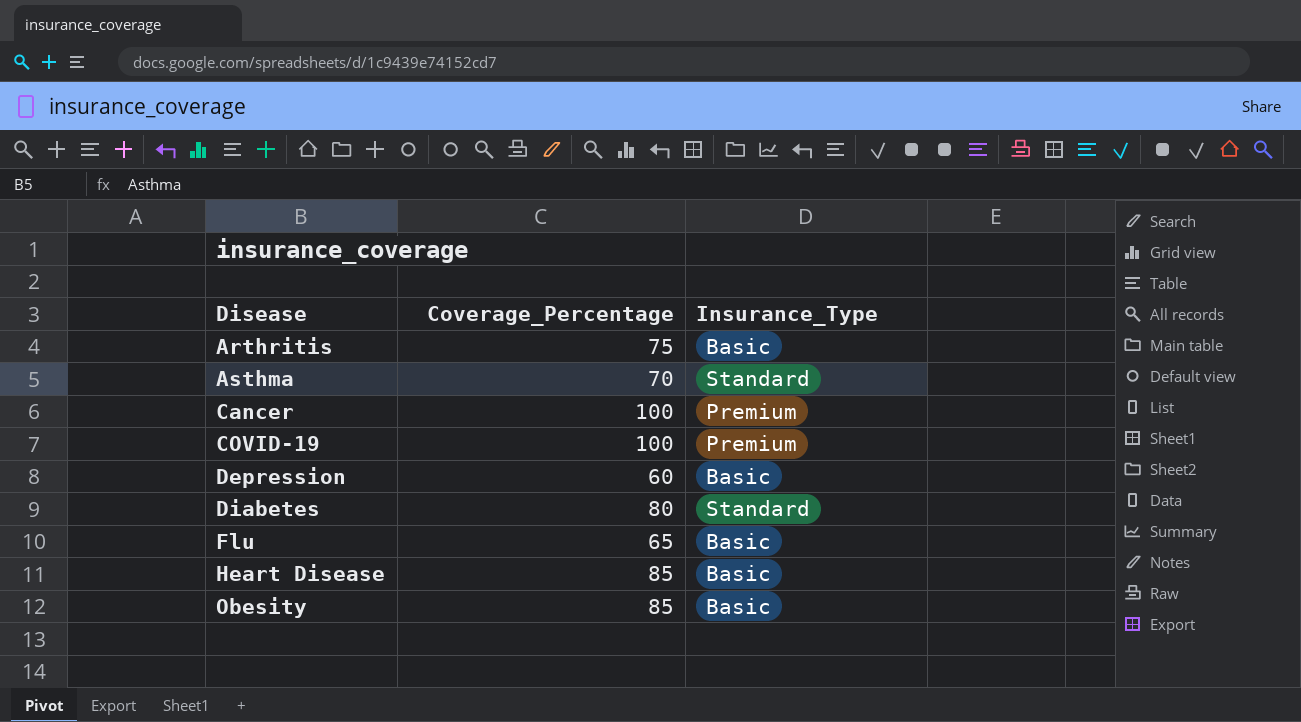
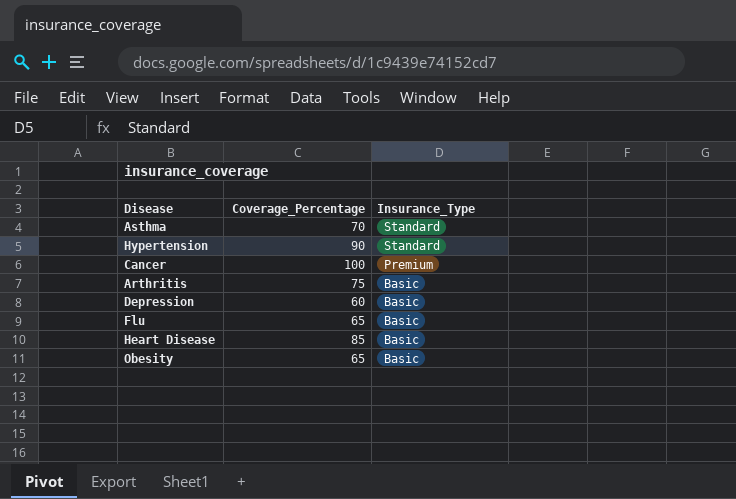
row order: Disease ascending -> Insurance_Type descending
row COVID-19: 100 | Premium -> none
row Diabetes: 80 | Standard -> none
row Hypertension: none -> 90 | Standard
Obesity | Coverage_Percentage: 85 -> 65

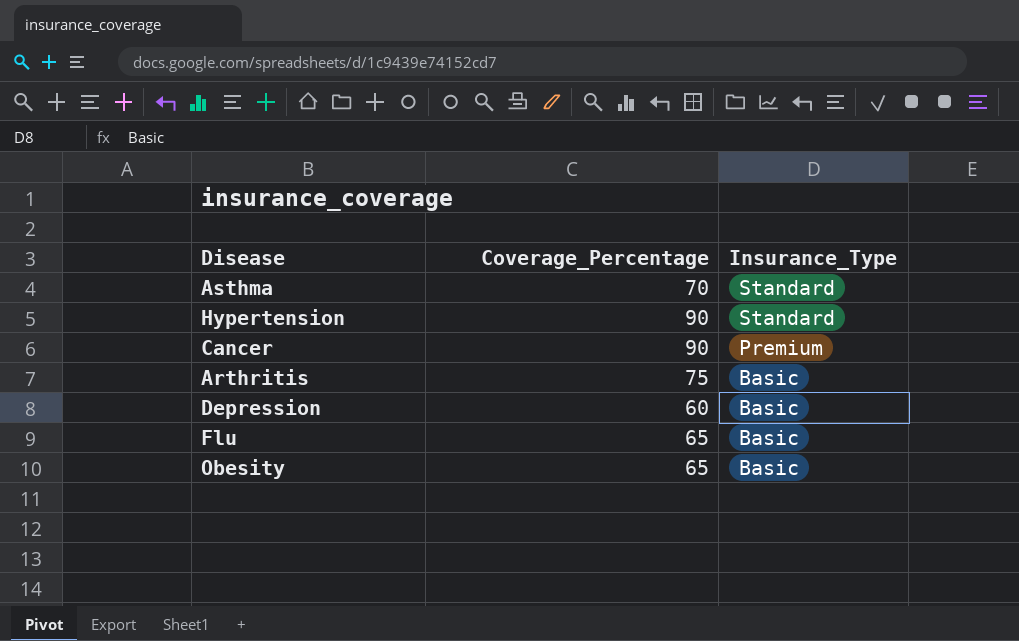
row Heart Disease: 85 | Basic -> none
Cancer | Coverage_Percentage: 100 -> 90

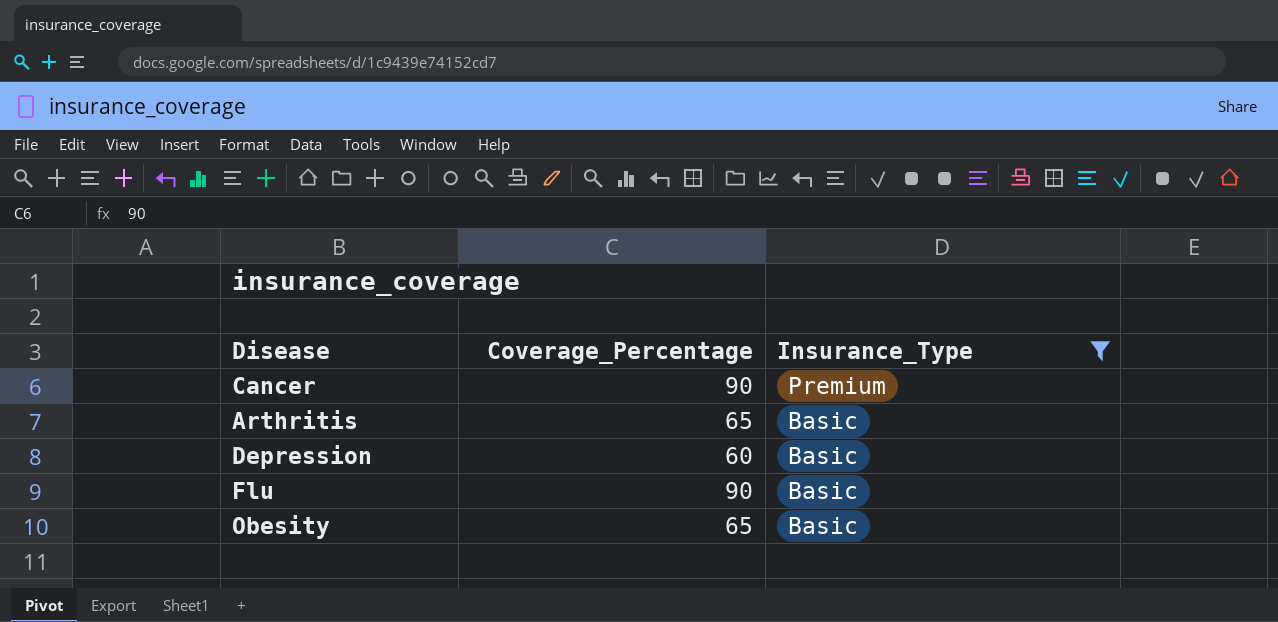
filter: none -> Insurance_Type != Standard
Arthritis | Coverage_Percentage: 75 -> 65
Flu | Coverage_Percentage: 65 -> 90

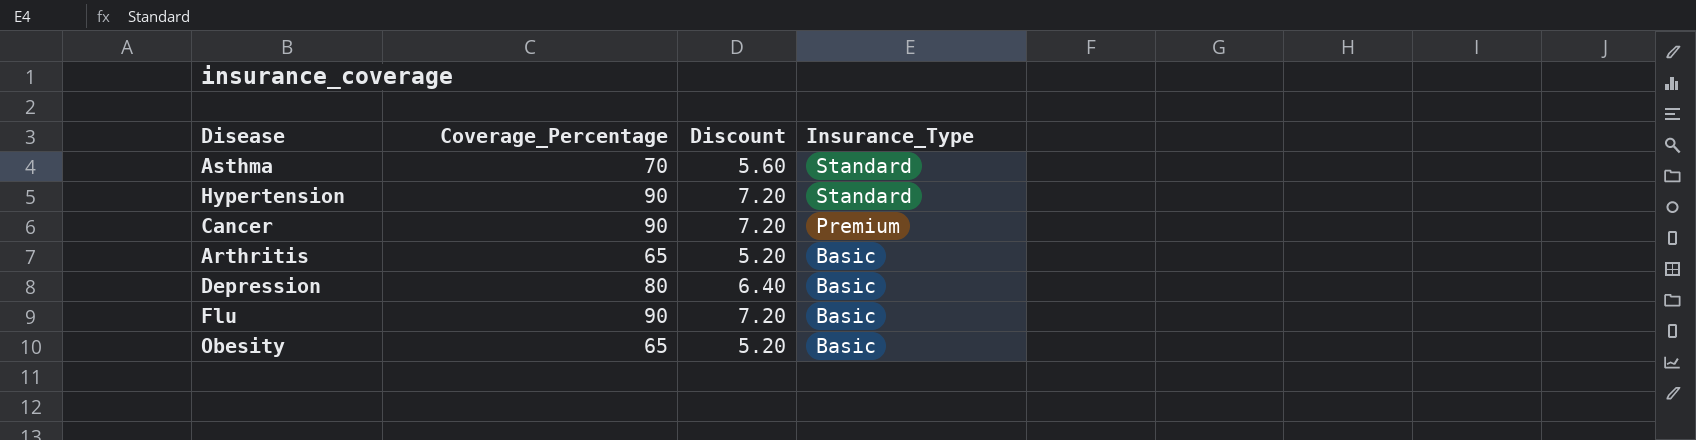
filter: Insurance_Type != Standard -> none
column Discount | formula: none -> [Coverage_Percentage] * 0.08
Depression | Coverage_Percentage: 60 -> 80

